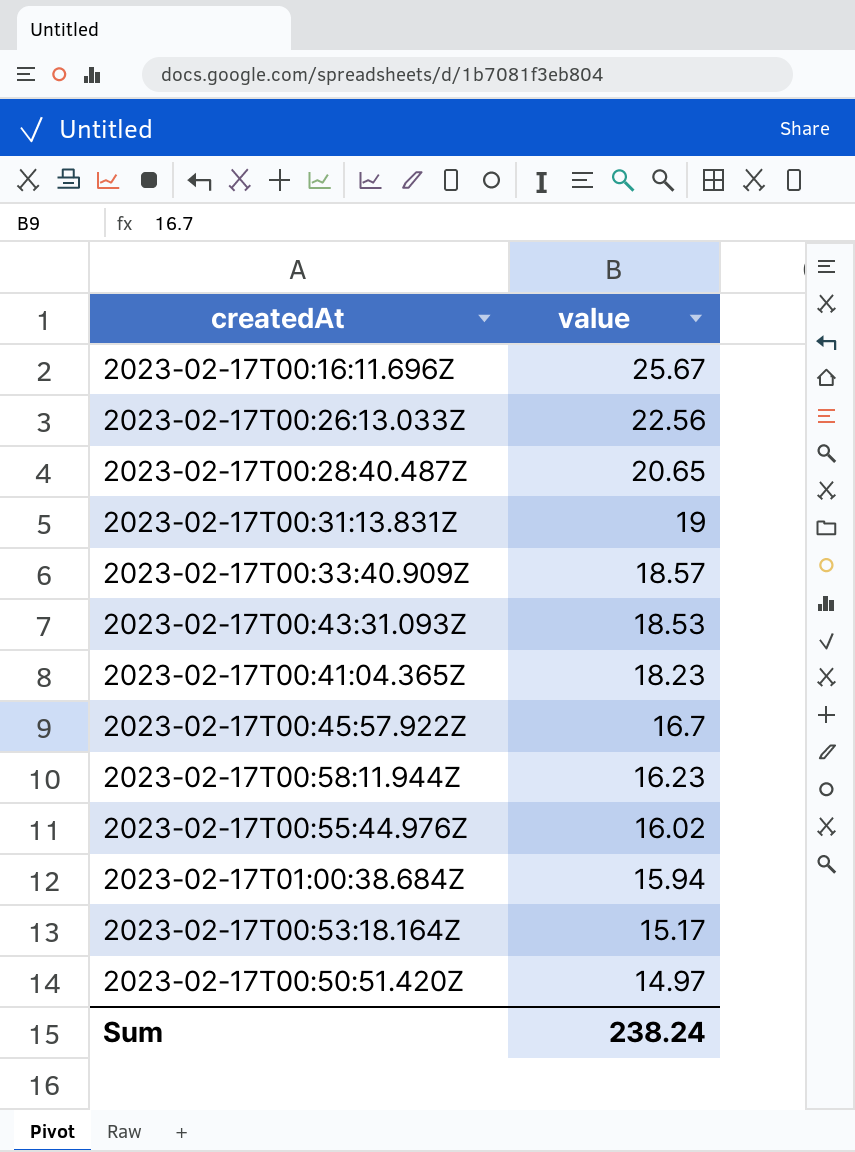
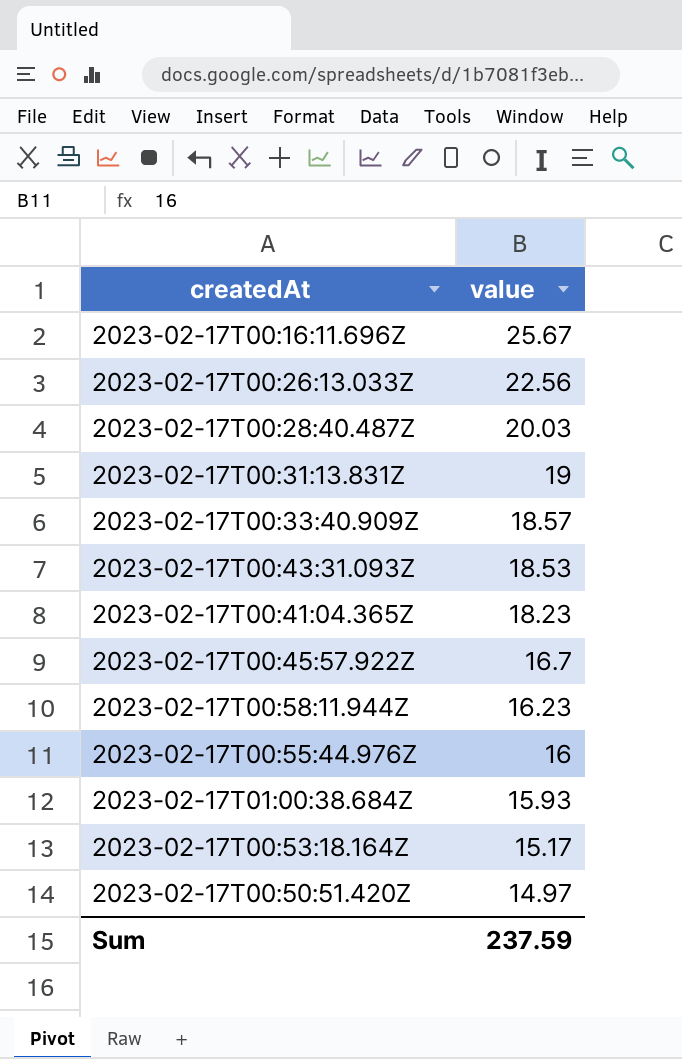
2023-02-17T00:28:40.487Z | value: 20.65 -> 20.03
2023-02-17T00:55:44.976Z | value: 16.02 -> 16
2023-02-17T01:00:38.684Z | value: 15.94 -> 15.93
Sum | value: 238.24 -> 237.59

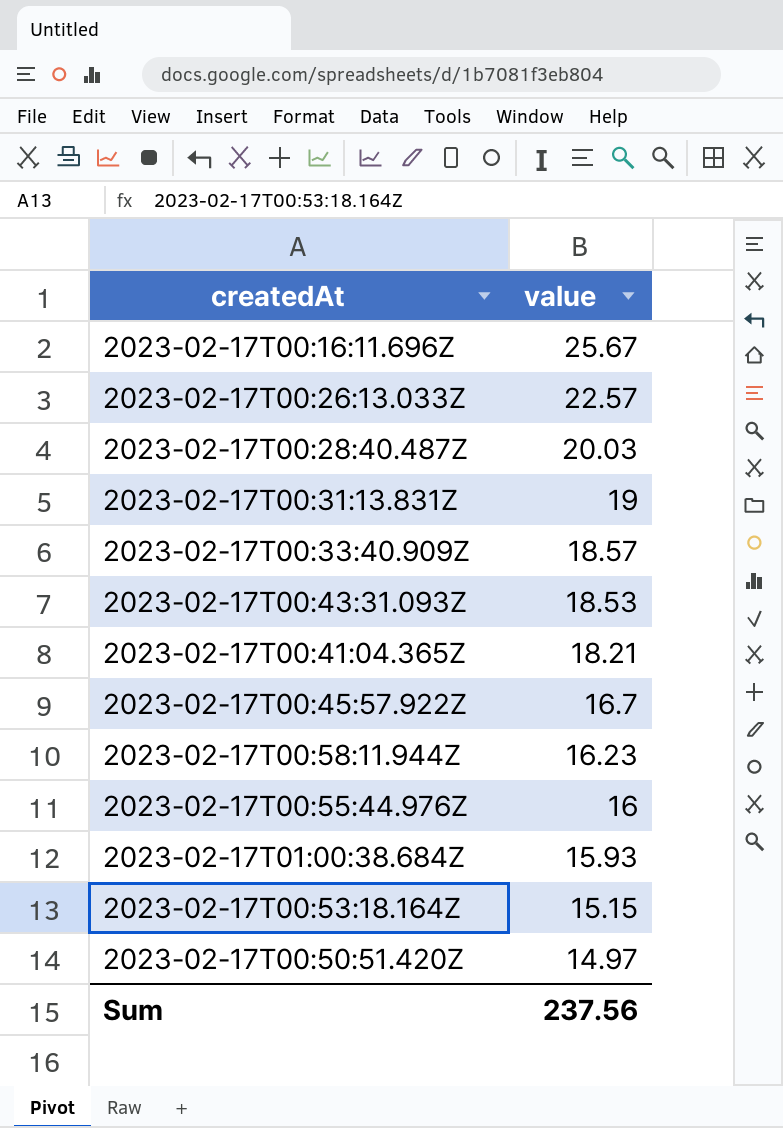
2023-02-17T00:26:13.033Z | value: 22.56 -> 22.57
2023-02-17T00:41:04.365Z | value: 18.23 -> 18.21
2023-02-17T00:53:18.164Z | value: 15.17 -> 15.15
Sum | value: 237.59 -> 237.56

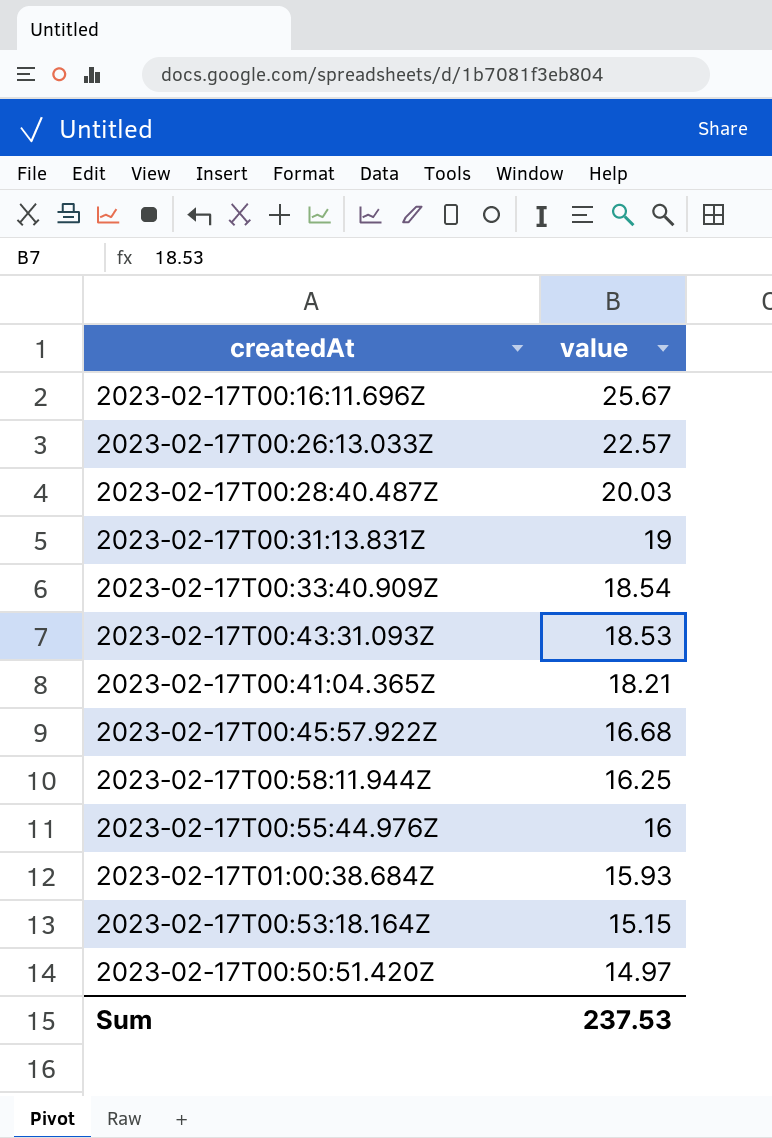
2023-02-17T00:33:40.909Z | value: 18.57 -> 18.54
2023-02-17T00:45:57.922Z | value: 16.7 -> 16.68
2023-02-17T00:58:11.944Z | value: 16.23 -> 16.25
Sum | value: 237.56 -> 237.53

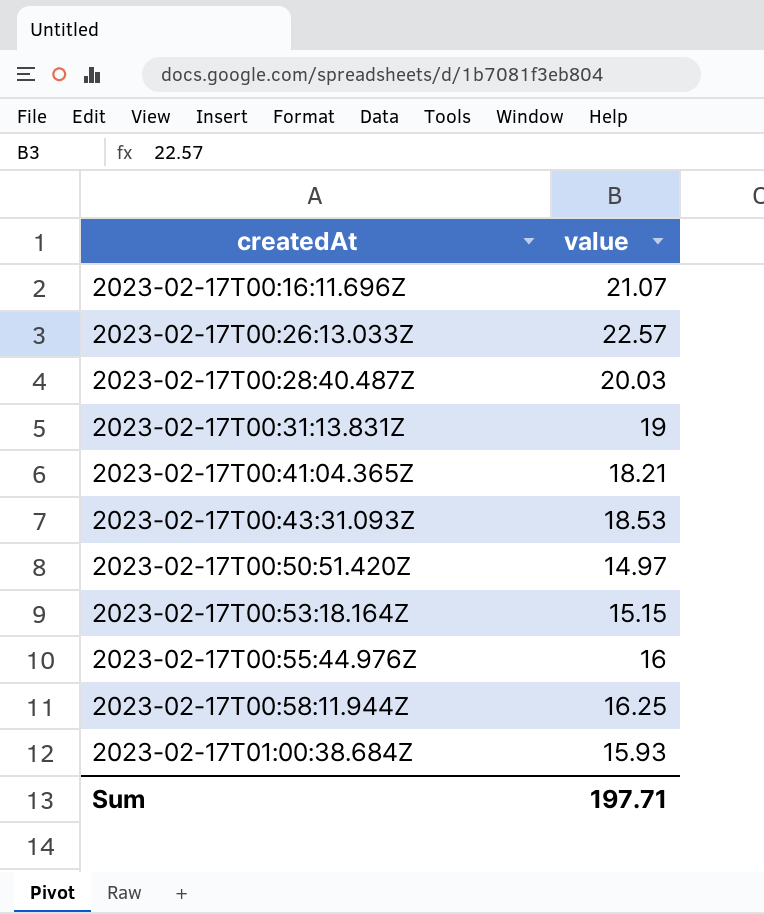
row order: value descending -> createdAt ascending
row 2023-02-17T00:33:40.909Z: 18.54 -> none
row 2023-02-17T00:45:57.922Z: 16.68 -> none
2023-02-17T00:16:11.696Z | value: 25.67 -> 21.07
Sum | value: 237.53 -> 197.71

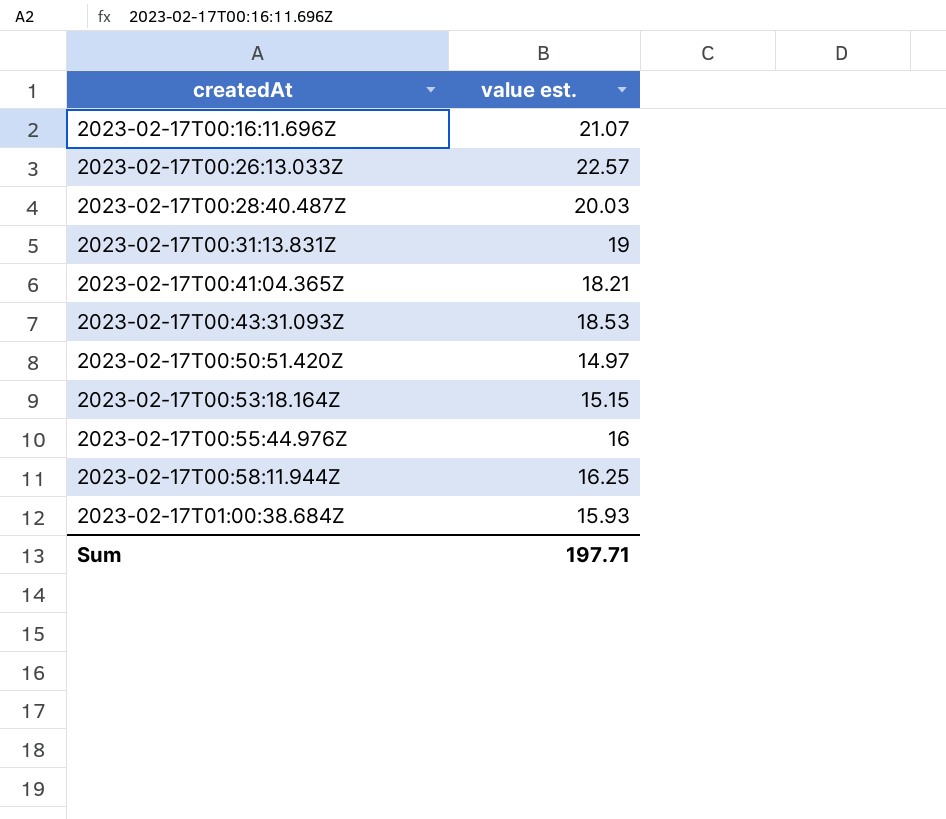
column name: value -> value est.

